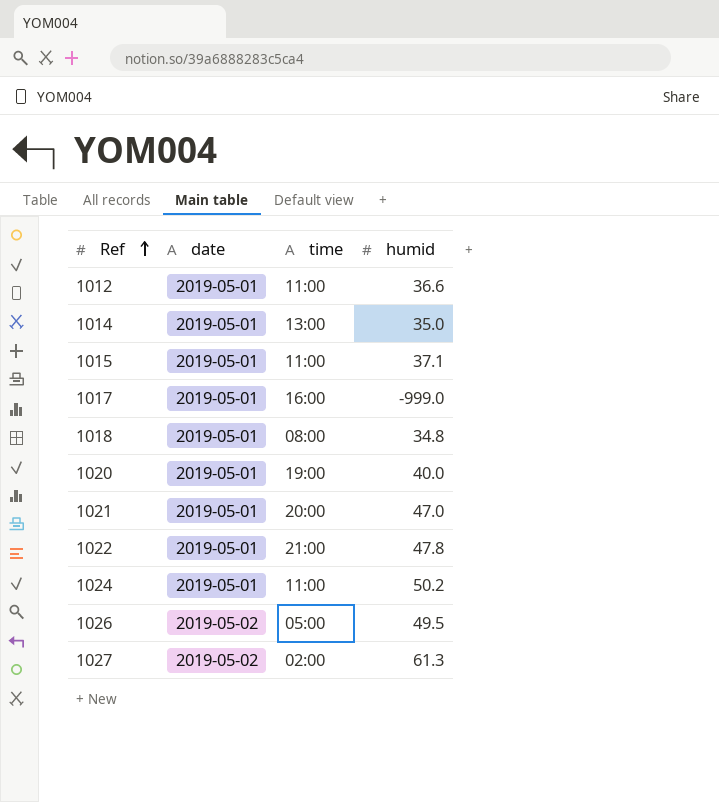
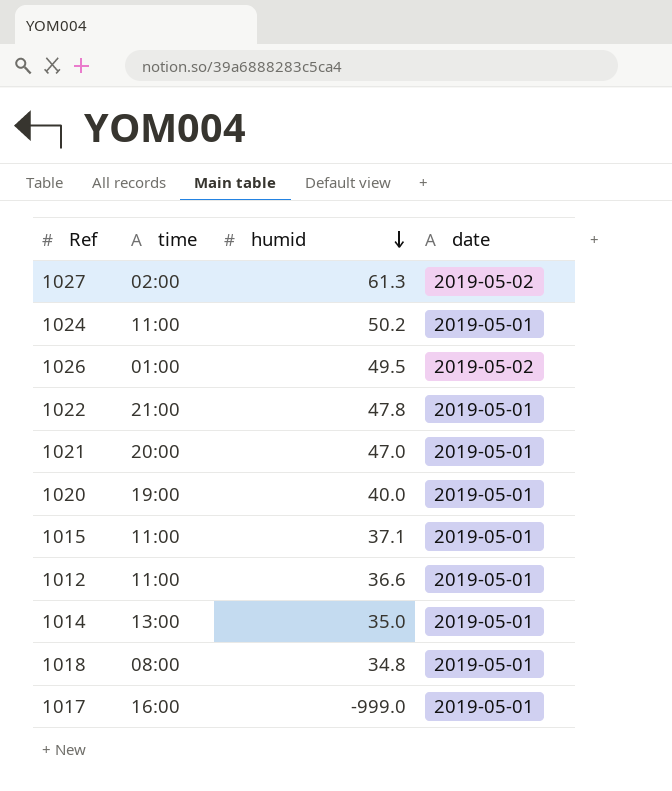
row order: Ref ascending -> humid descending
column date | position: 2 -> 4
1026 | time: 05:00 -> 01:00

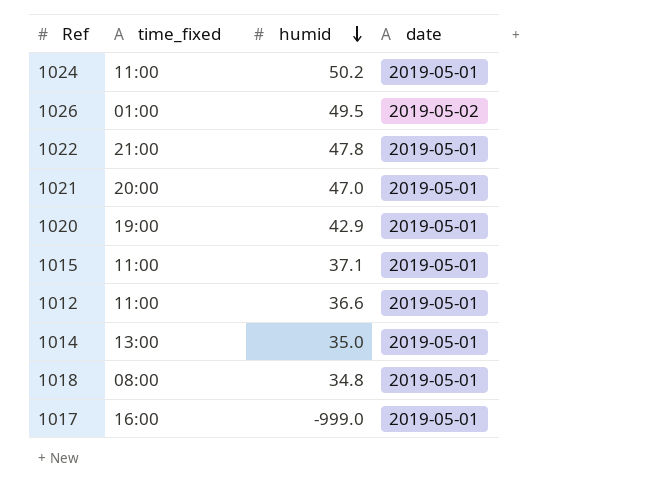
column name: time -> time_fixed
row 1027: 02:00 | 61.3 | 2019-05-02 -> none
1020 | humid: 40.0 -> 42.9

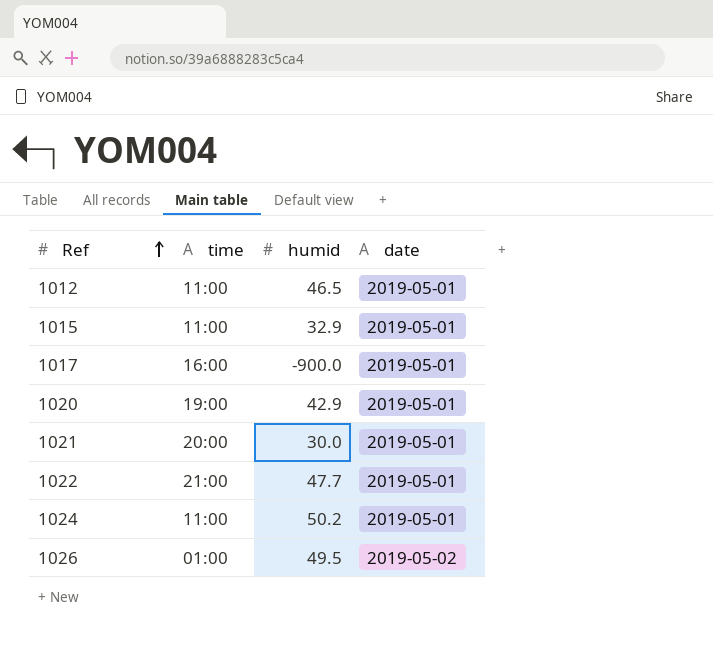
row order: humid descending -> Ref ascending
column name: time_fixed -> time
row 1014: 13:00 | 35.0 | 2019-05-01 -> none
row 1018: 08:00 | 34.8 | 2019-05-01 -> none
1012 | humid: 36.6 -> 46.5
1015 | humid: 37.1 -> 32.9
1017 | humid: -999.0 -> -900.0
1021 | humid: 47.0 -> 30.0
1022 | humid: 47.8 -> 47.7

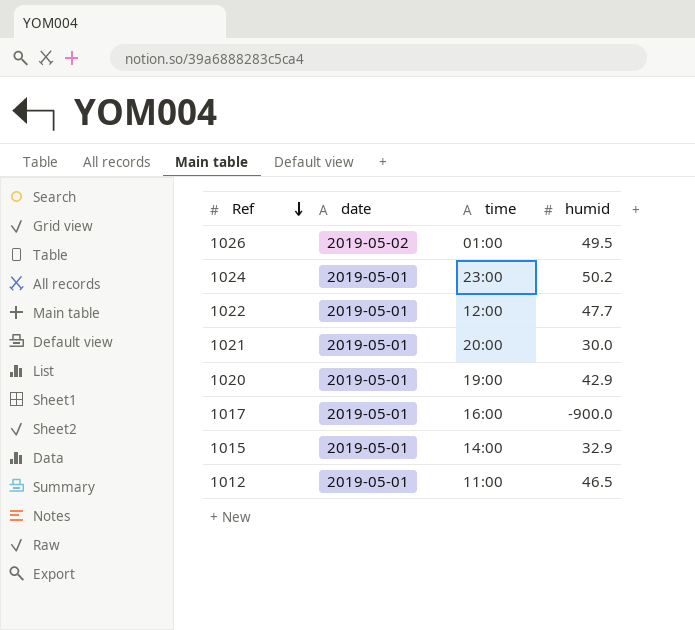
row order: Ref ascending -> Ref descending
column date | position: 4 -> 2
1024 | time: 11:00 -> 23:00
1022 | time: 21:00 -> 12:00
1015 | time: 11:00 -> 14:00

